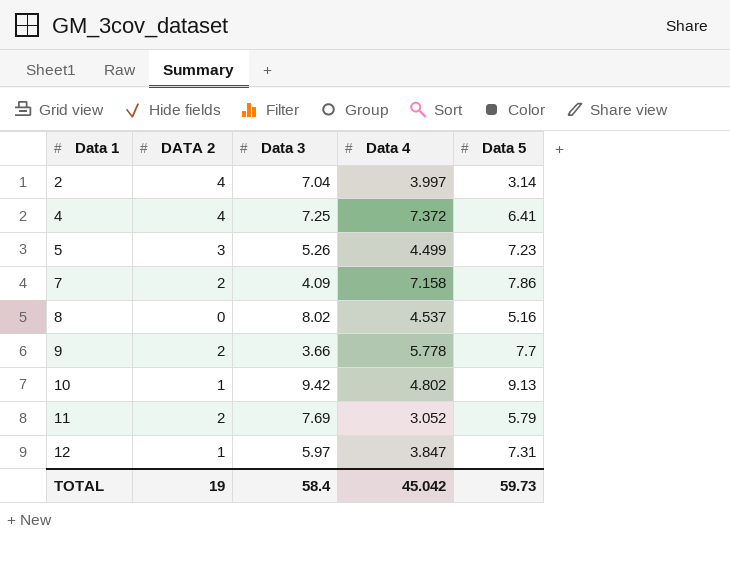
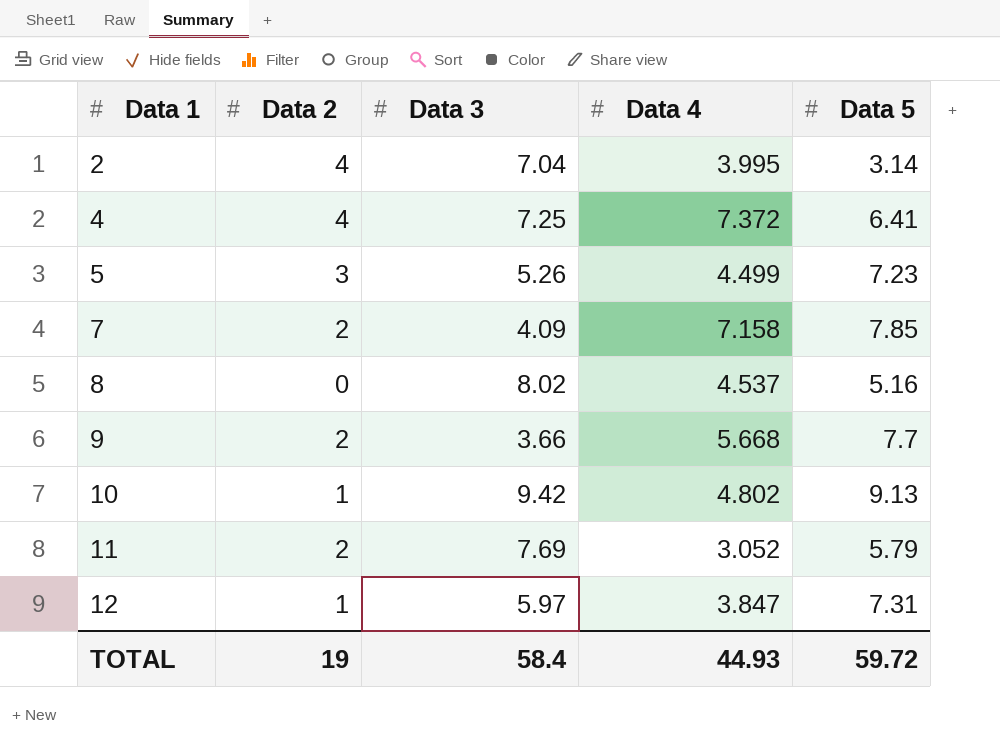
column name: DATA 2 -> Data 2
2 | Data 4: 3.997 -> 3.995
7 | Data 5: 7.86 -> 7.85
9 | Data 4: 5.778 -> 5.668
TOTAL | Data 4: 45.042 -> 44.93
TOTAL | Data 5: 59.73 -> 59.72

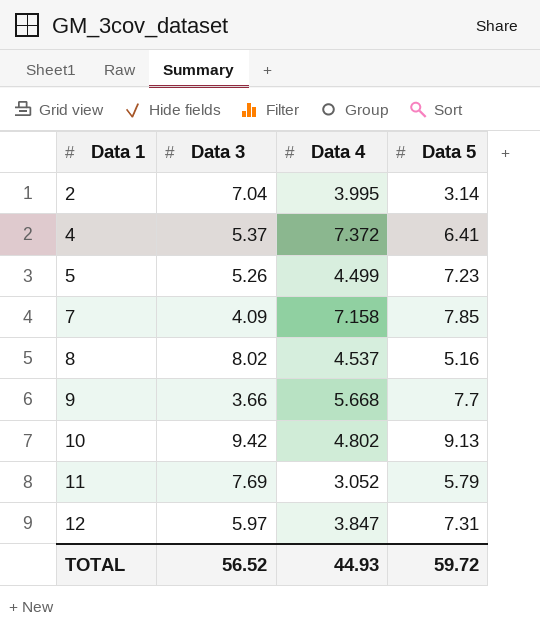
column Data 2 | position: 2 -> none
4 | Data 3: 7.25 -> 5.37
TOTAL | Data 3: 58.4 -> 56.52

